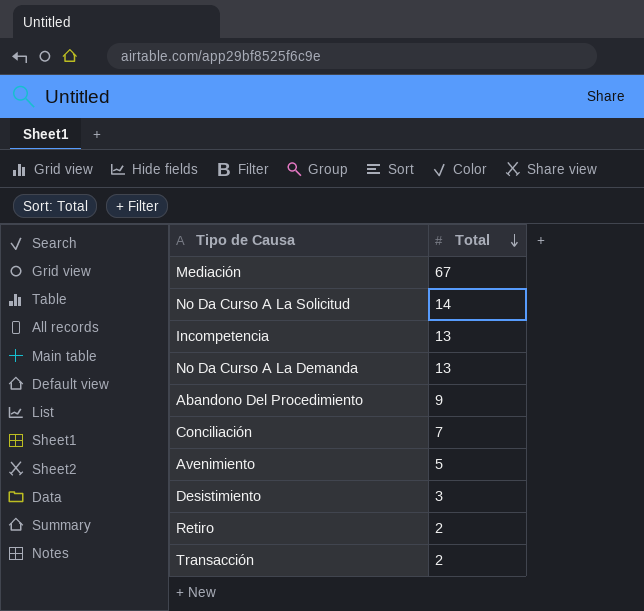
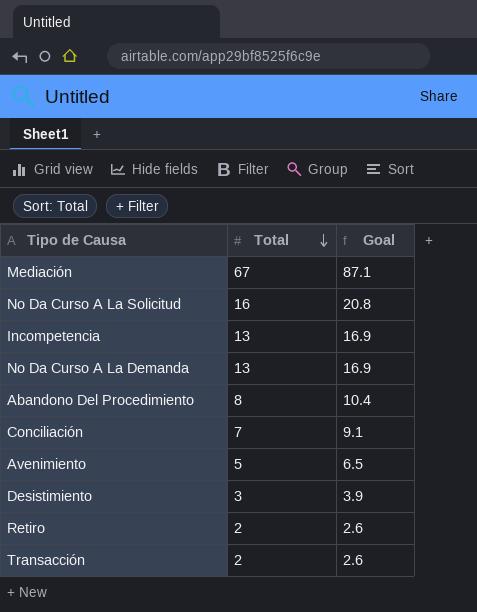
column Goal | formula: none -> [Total] * 1.3
No Da Curso A La Solicitud | Total: 14 -> 16
Abandono Del Procedimiento | Total: 9 -> 8

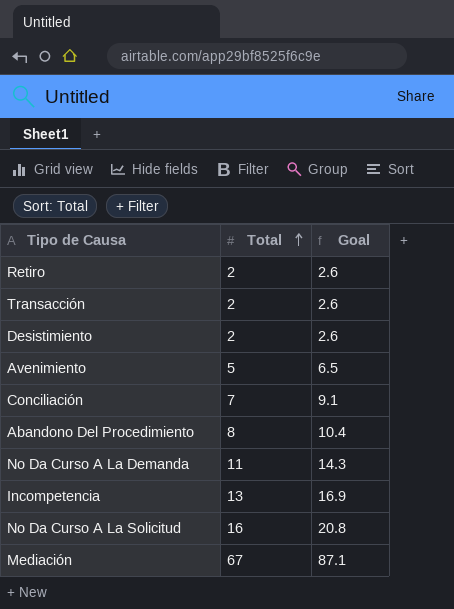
row order: Total descending -> Total ascending
Desistimiento | Total: 3 -> 2
Desistimiento | Goal: 3.9 -> 2.6
No Da Curso A La Demanda | Total: 13 -> 11
No Da Curso A La Demanda | Goal: 16.9 -> 14.3

